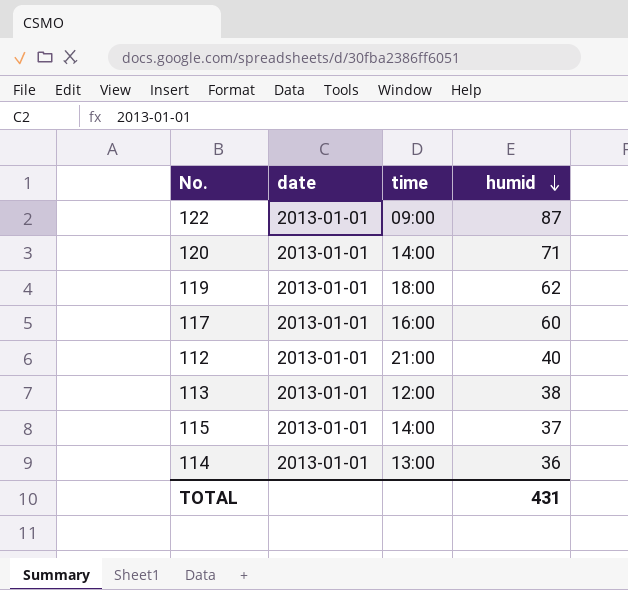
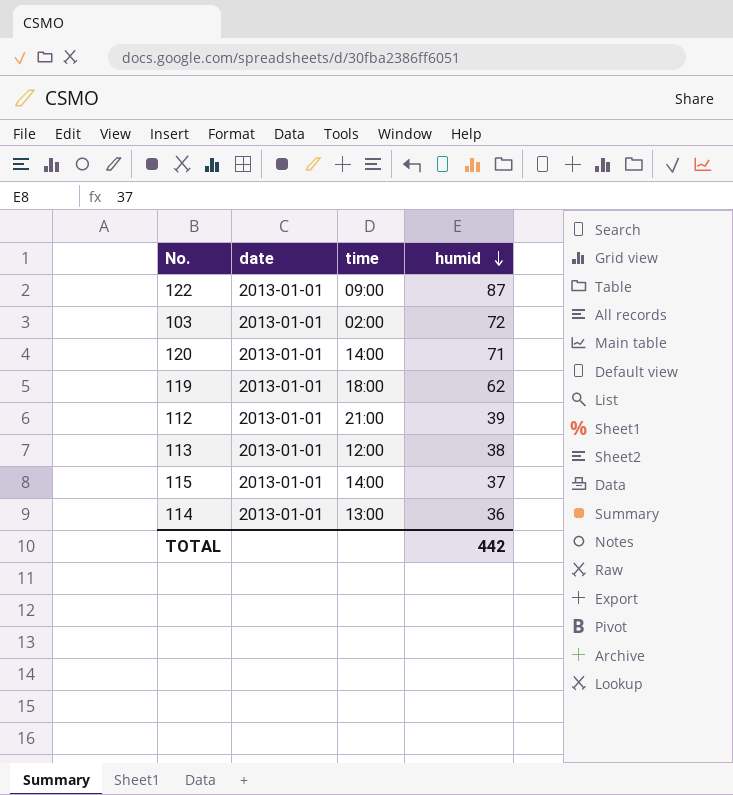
row 117: 2013-01-01 | 16:00 | 60 -> none
row 103: none -> 2013-01-01 | 02:00 | 72
112 | humid: 40 -> 39
TOTAL | humid: 431 -> 442

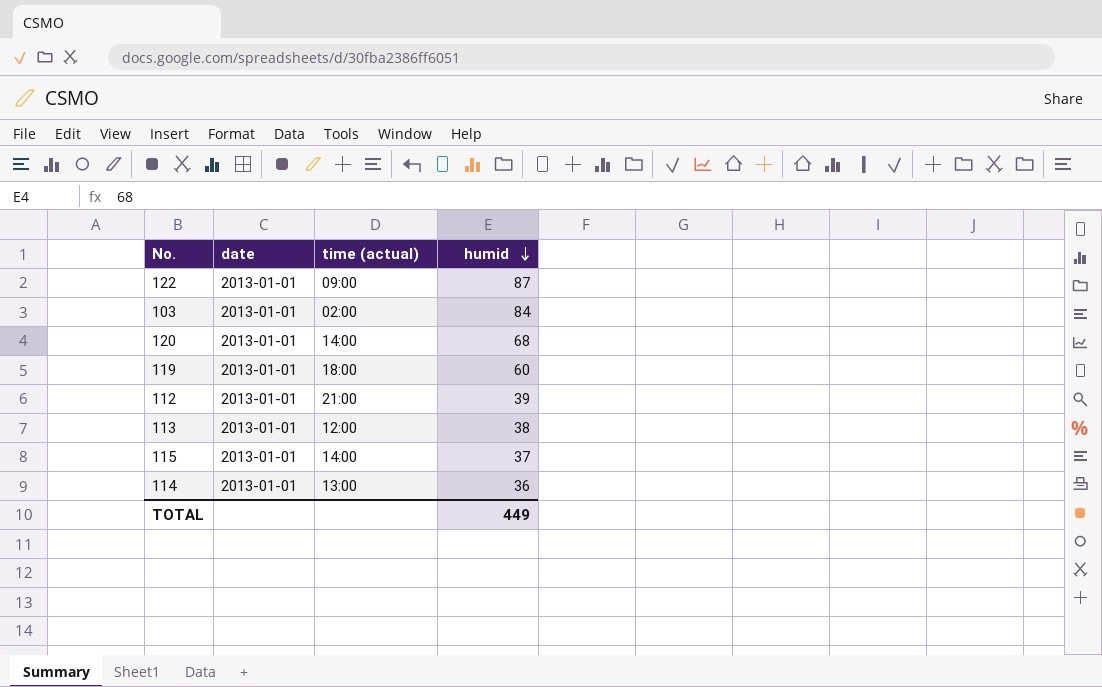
column name: time -> time (actual)
103 | humid: 72 -> 84
120 | humid: 71 -> 68
119 | humid: 62 -> 60
TOTAL | humid: 442 -> 449

